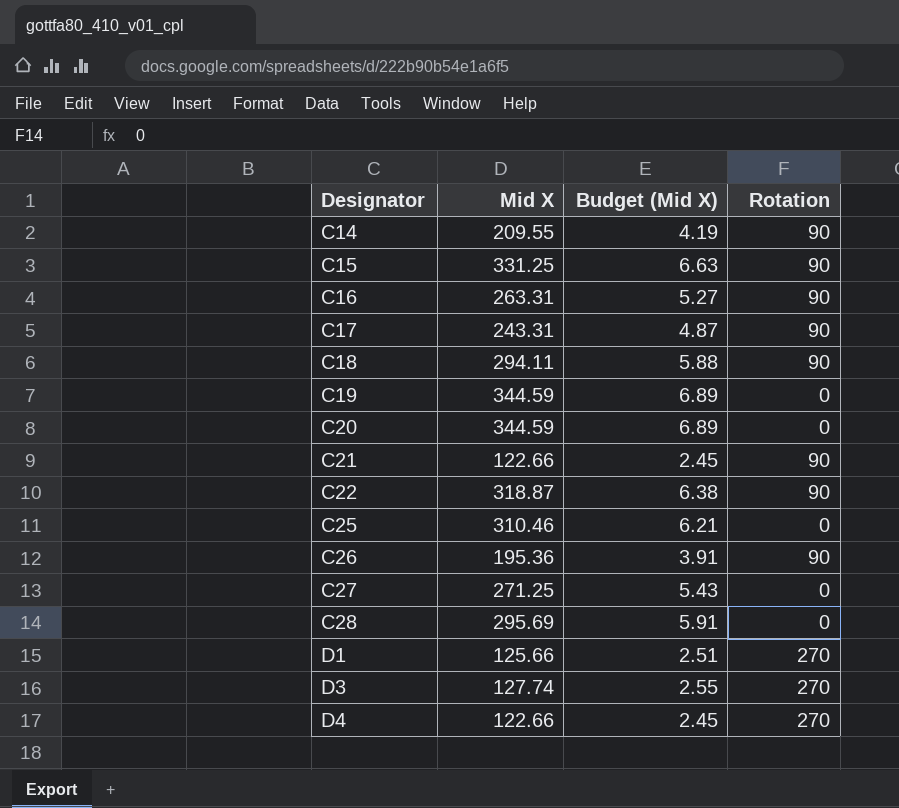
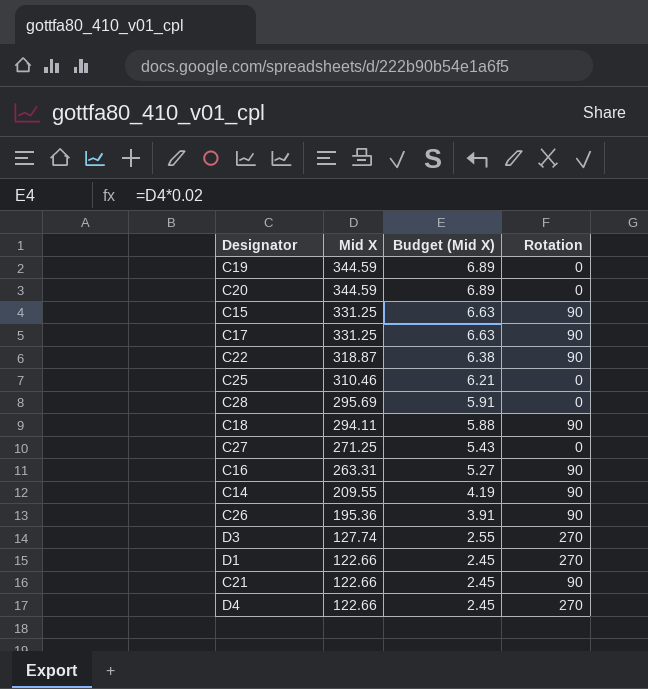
row order: Designator ascending -> Mid X descending
C17 | Mid X: 243.31 -> 331.25
C17 | Budget (Mid X): 4.87 -> 6.63
D1 | Mid X: 125.66 -> 122.66
D1 | Budget (Mid X): 2.51 -> 2.45

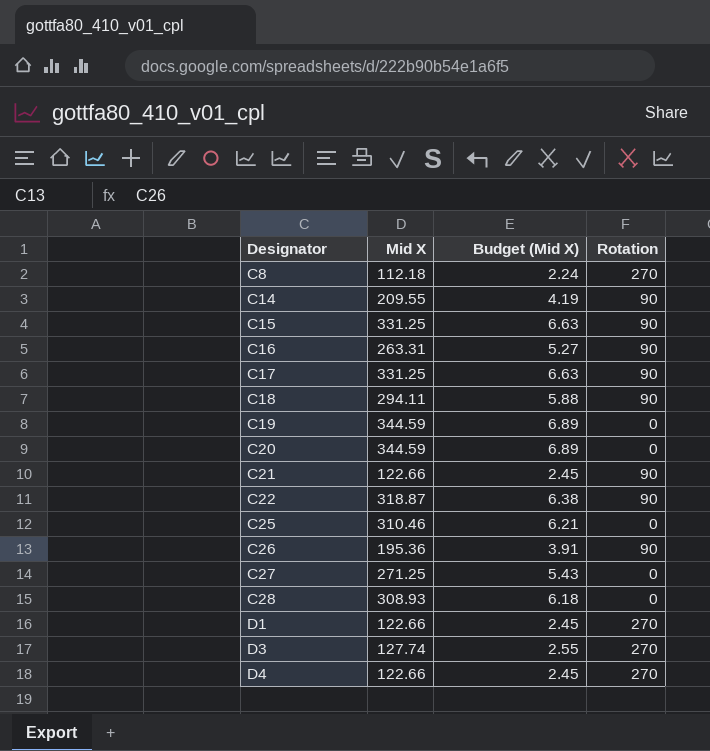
row order: Mid X descending -> Designator ascending
row C8: none -> 112.18 | 2.24 | 270
C28 | Mid X: 295.69 -> 308.93
C28 | Budget (Mid X): 5.91 -> 6.18

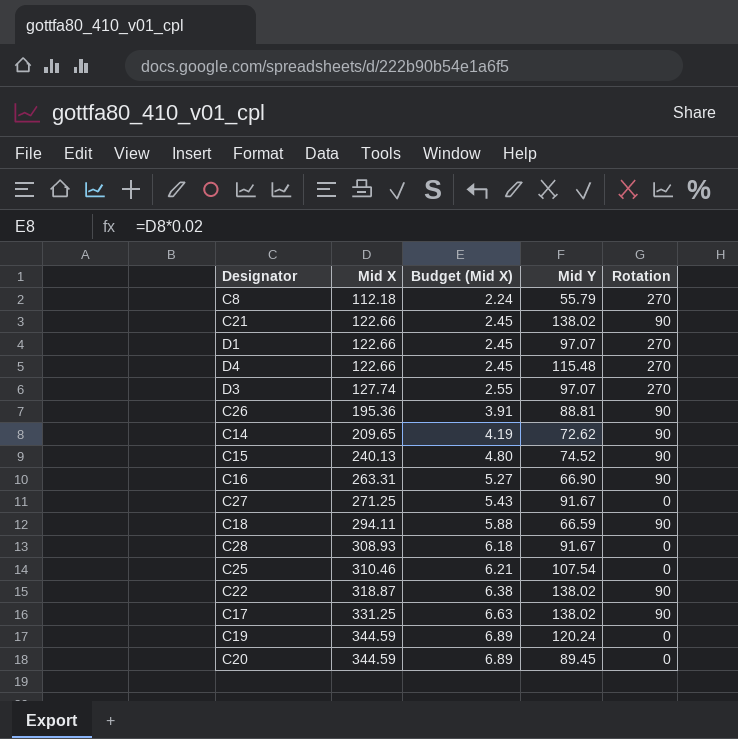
row order: Designator ascending -> Mid X ascending
column Mid Y | position: none -> 4
C14 | Mid X: 209.55 -> 209.65
C15 | Mid X: 331.25 -> 240.13
C15 | Budget (Mid X): 6.63 -> 4.80

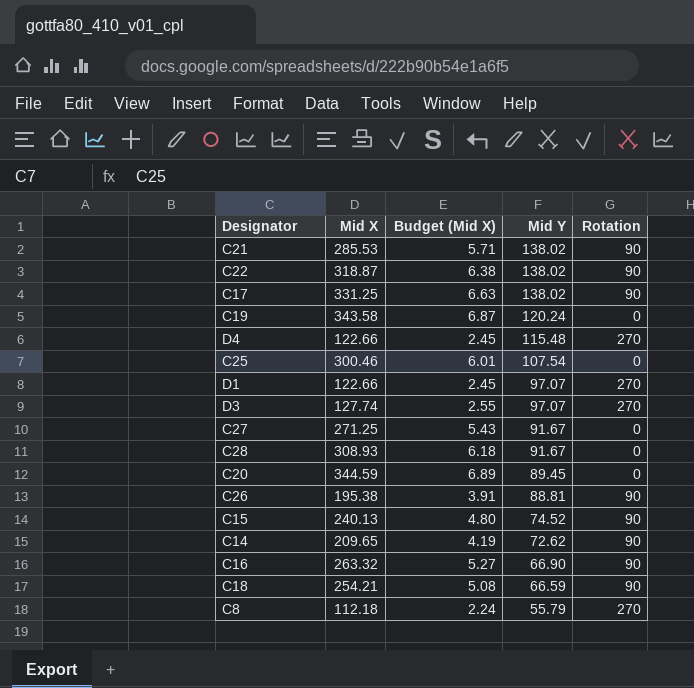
row order: Mid X ascending -> Mid Y descending
C21 | Mid X: 122.66 -> 285.53
C21 | Budget (Mid X): 2.45 -> 5.71
C19 | Mid X: 344.59 -> 343.58
C19 | Budget (Mid X): 6.89 -> 6.87
C25 | Mid X: 310.46 -> 300.46
C25 | Budget (Mid X): 6.21 -> 6.01
C26 | Mid X: 195.36 -> 195.38
C16 | Mid X: 263.31 -> 263.32
C18 | Mid X: 294.11 -> 254.21
C18 | Budget (Mid X): 5.88 -> 5.08

